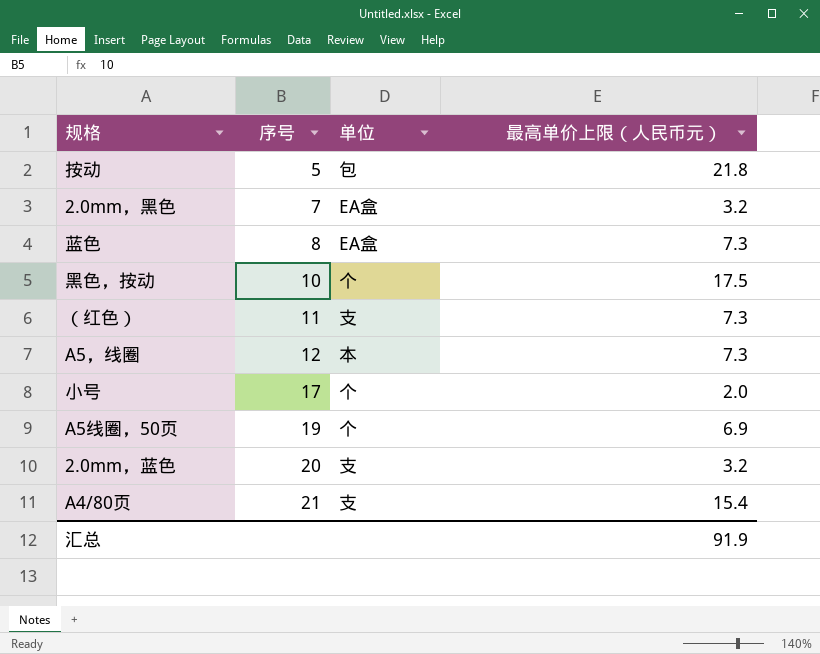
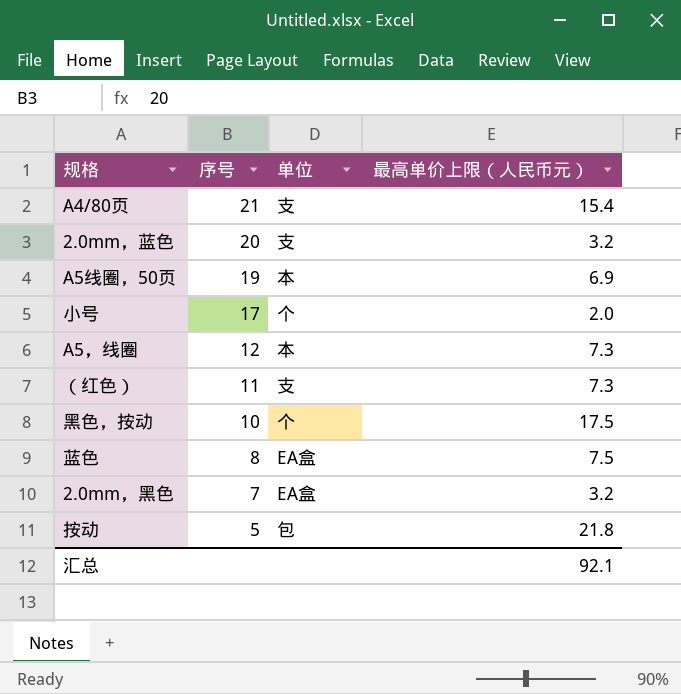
row order: 序号 ascending -> 序号 descending
A5线圈，50页 | 单位: 个 -> 本
蓝色 | 最高单价上限（人民币元）: 7.3 -> 7.5
汇总 | 最高单价上限（人民币元）: 91.9 -> 92.1

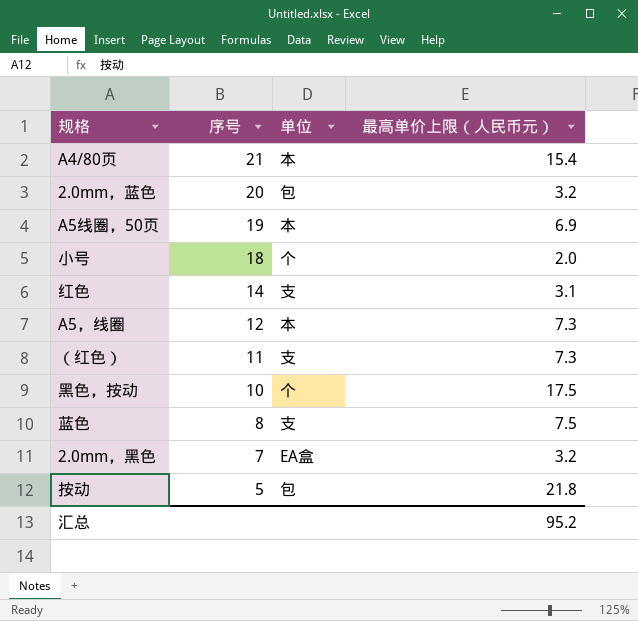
A4/80页 | 单位: 支 -> 本
2.0mm，蓝色 | 单位: 支 -> 包
小号 | 序号: 17 -> 18
row 红色: none -> 14 | 支 | 3.1
蓝色 | 单位: EA盒 -> 支
汇总 | 最高单价上限（人民币元）: 92.1 -> 95.2

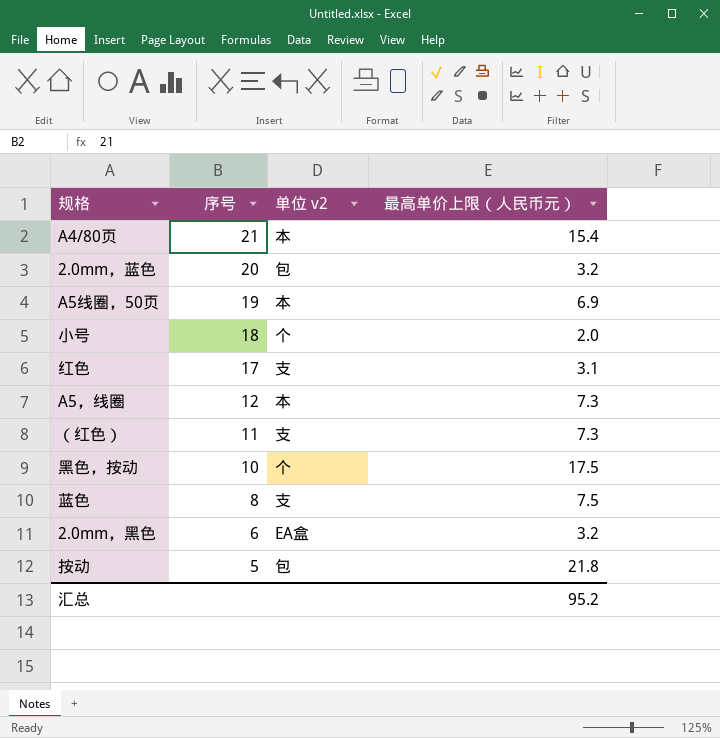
column name: 单位 -> 单位 v2
红色 | 序号: 14 -> 17
2.0mm，黑色 | 序号: 7 -> 6

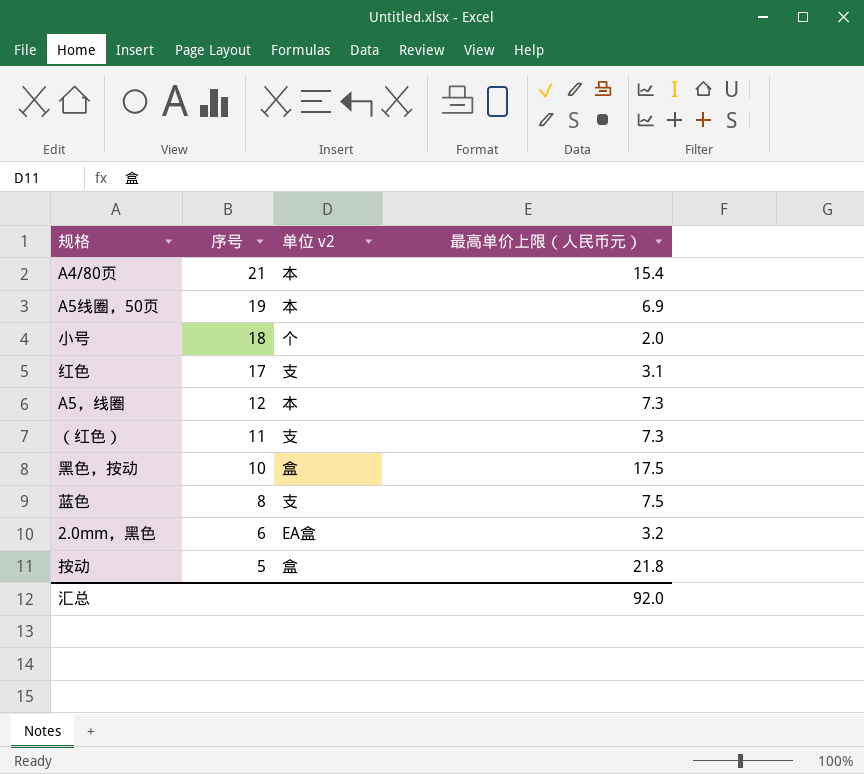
row 2.0mm，蓝色: 20 | 包 | 3.2 -> none
黑色，按动 | 单位 v2: 个 -> 盒
按动 | 单位 v2: 包 -> 盒
汇总 | 最高单价上限（人民币元）: 95.2 -> 92.0

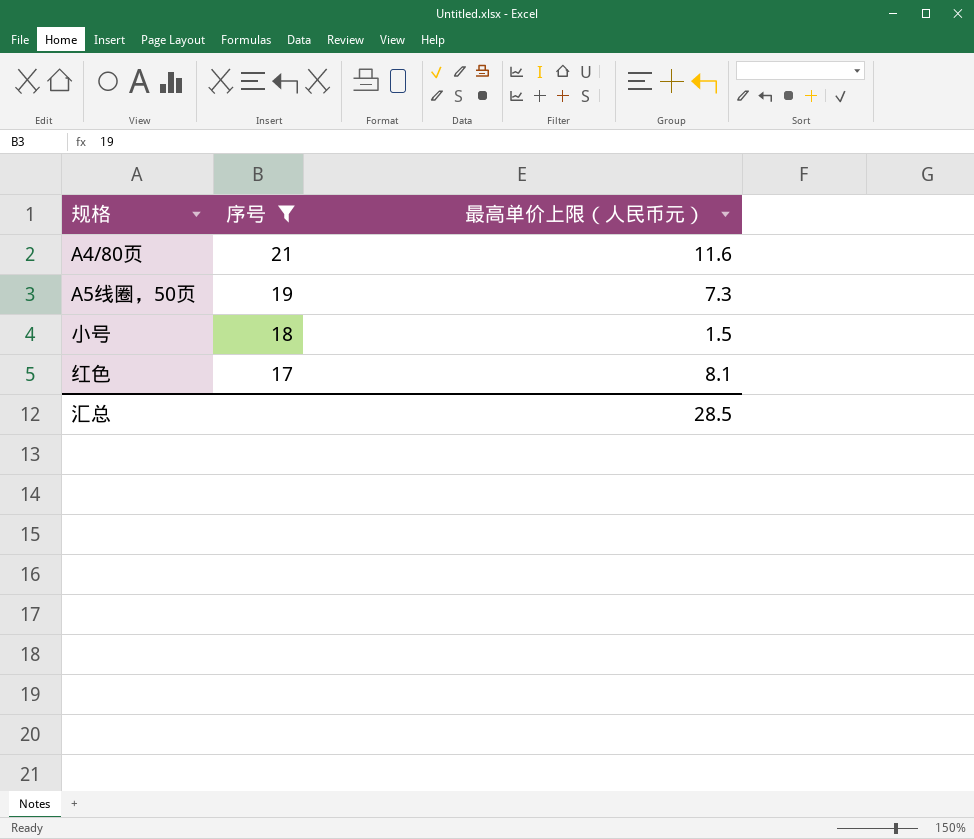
filter: none -> 序号 >= 17
column 单位 v2 | position: 3 -> none
A4/80页 | 最高单价上限（人民币元）: 15.4 -> 11.6
A5线圈，50页 | 最高单价上限（人民币元）: 6.9 -> 7.3
小号 | 最高单价上限（人民币元）: 2.0 -> 1.5
红色 | 最高单价上限（人民币元）: 3.1 -> 8.1
汇总 | 最高单价上限（人民币元）: 92.0 -> 28.5

